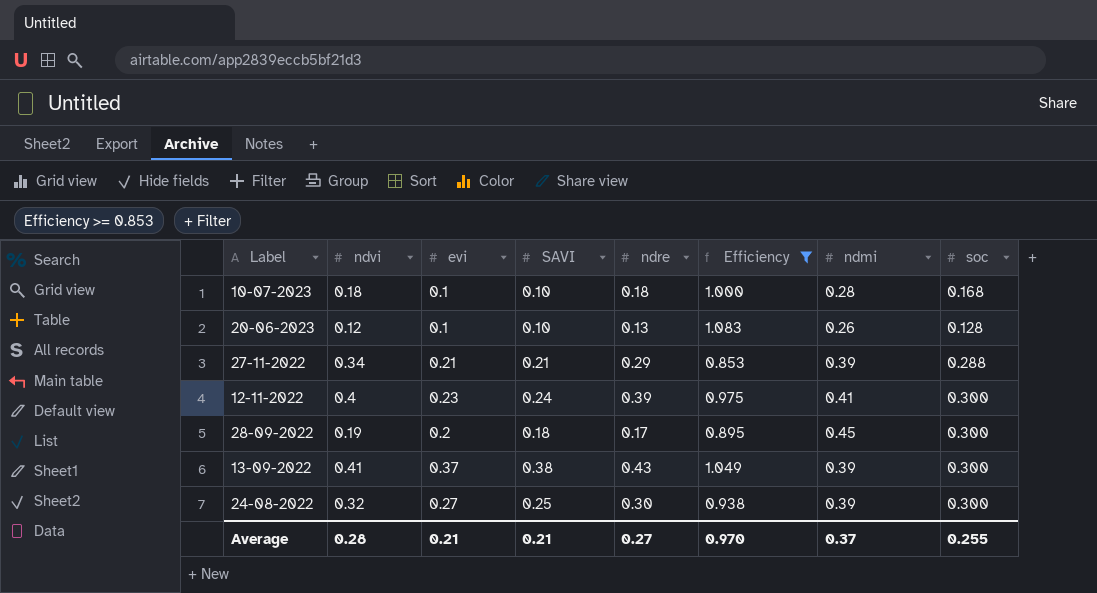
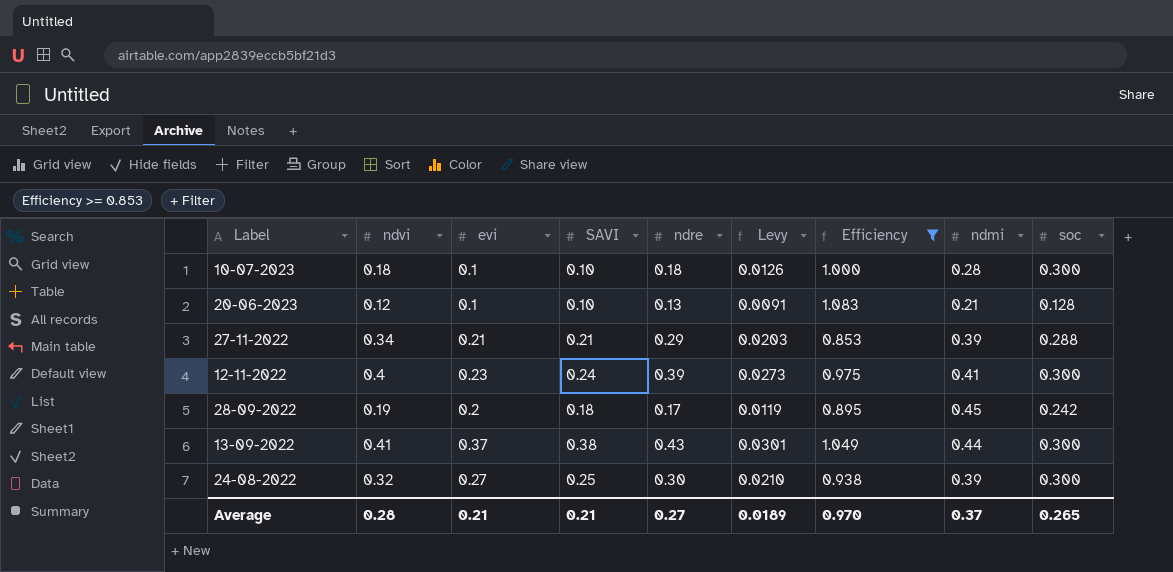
column Levy | formula: none -> [ndre] * 0.07
10-07-2023 | soc: 0.168 -> 0.300
20-06-2023 | ndmi: 0.26 -> 0.21
28-09-2022 | soc: 0.300 -> 0.242
13-09-2022 | ndmi: 0.39 -> 0.44
Average | soc: 0.255 -> 0.265

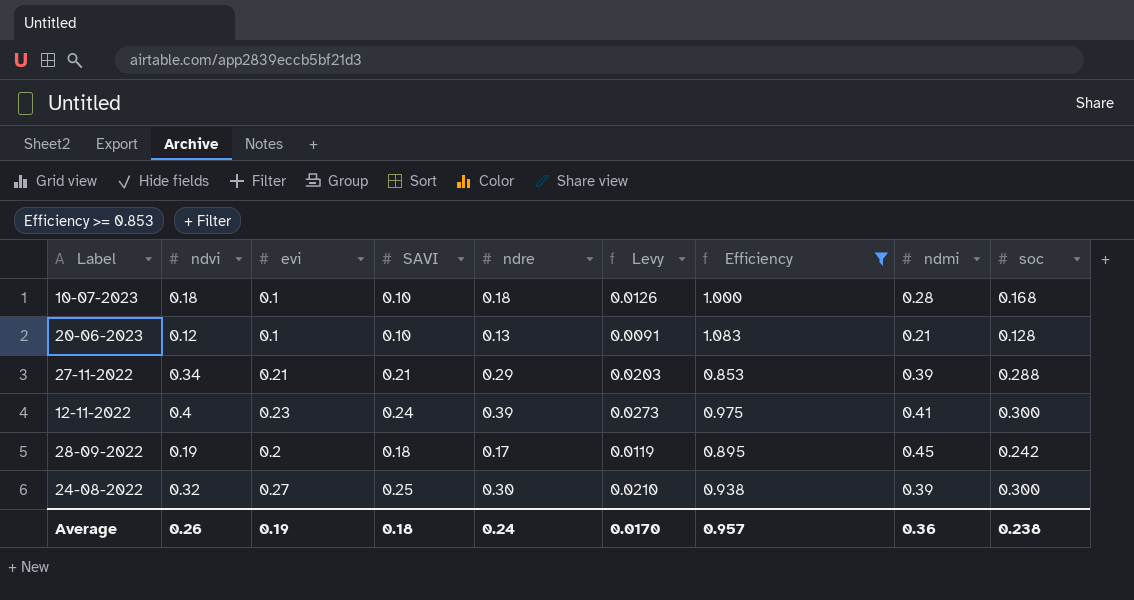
row 13-09-2022: 0.41 | 0.37 | 0.38 | 0.43 | 0.0301 | 1.049 | 0.44 | 0.300 -> none
10-07-2023 | soc: 0.300 -> 0.168
Average | ndvi: 0.28 -> 0.26
Average | evi: 0.21 -> 0.19
Average | SAVI: 0.21 -> 0.18
Average | ndre: 0.27 -> 0.24
Average | Levy: 0.0189 -> 0.0170
Average | Efficiency: 0.970 -> 0.957
Average | ndmi: 0.37 -> 0.36
Average | soc: 0.265 -> 0.238

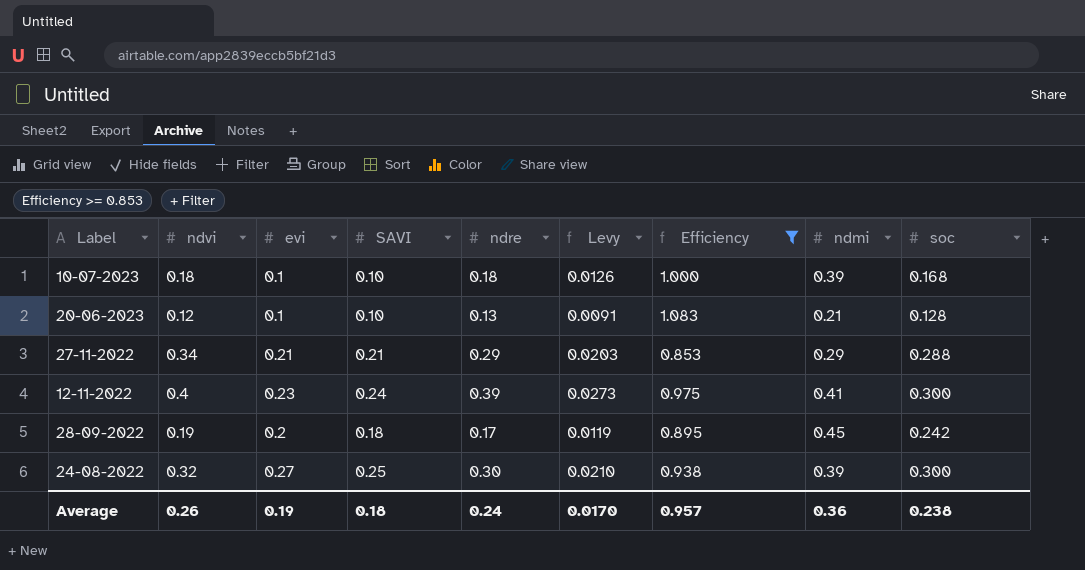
10-07-2023 | ndmi: 0.28 -> 0.39
27-11-2022 | ndmi: 0.39 -> 0.29

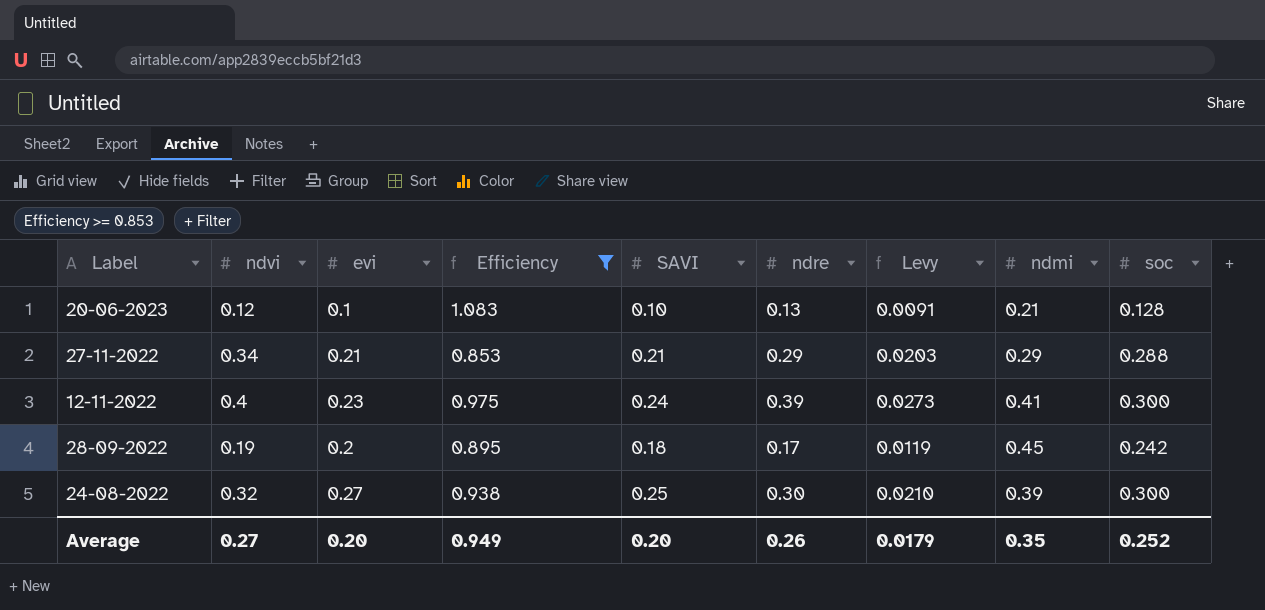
column Efficiency | position: 7 -> 4
row 10-07-2023: 0.18 | 0.1 | 0.10 | 0.18 | 0.0126 | 1.000 | 0.39 | 0.168 -> none
Average | ndvi: 0.26 -> 0.27
Average | evi: 0.19 -> 0.20
Average | Efficiency: 0.957 -> 0.949
Average | SAVI: 0.18 -> 0.20
Average | ndre: 0.24 -> 0.26
Average | Levy: 0.0170 -> 0.0179
Average | ndmi: 0.36 -> 0.35
Average | soc: 0.238 -> 0.252

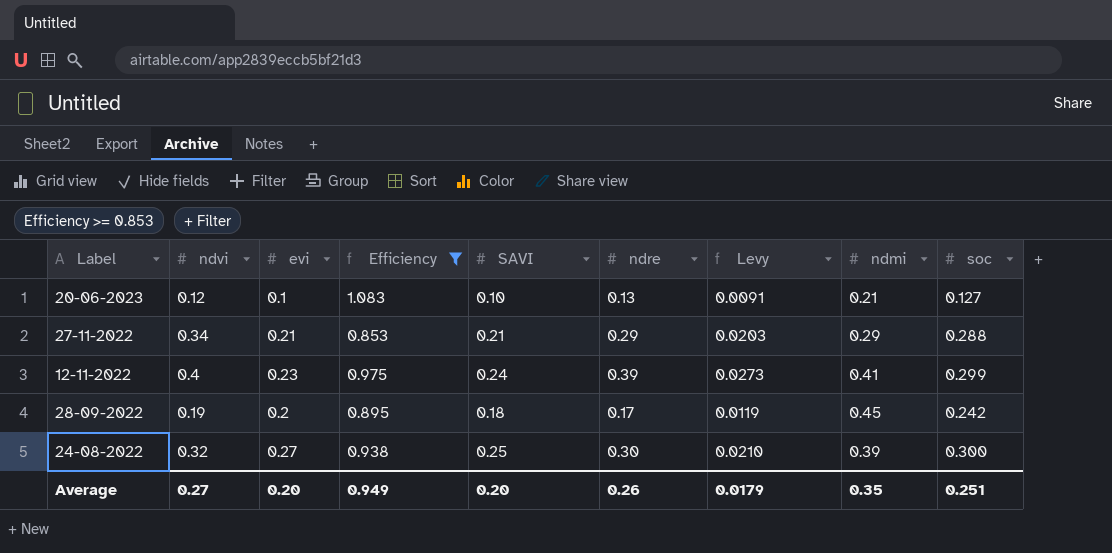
20-06-2023 | soc: 0.128 -> 0.127
12-11-2022 | soc: 0.300 -> 0.299
Average | soc: 0.252 -> 0.251

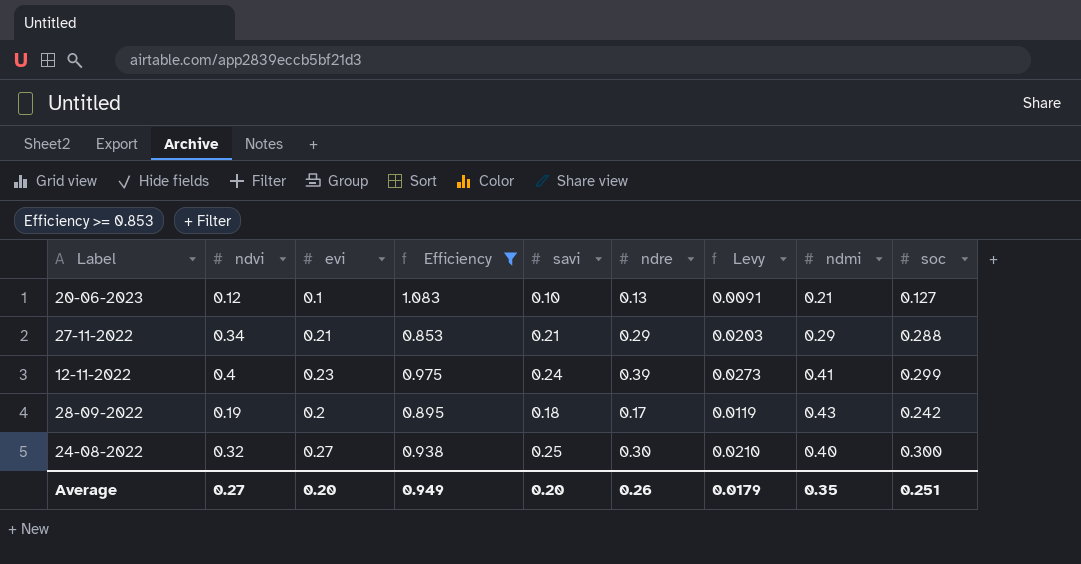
column name: SAVI -> savi
28-09-2022 | ndmi: 0.45 -> 0.43
24-08-2022 | ndmi: 0.39 -> 0.40

